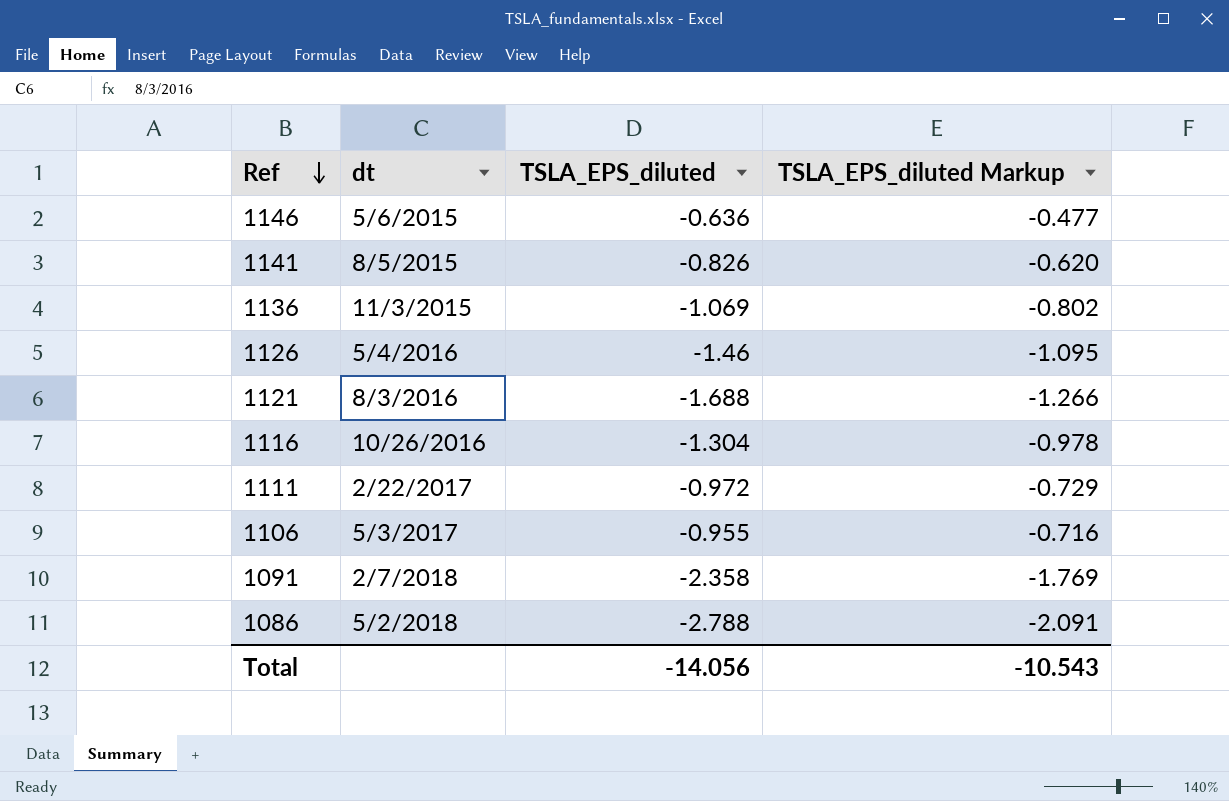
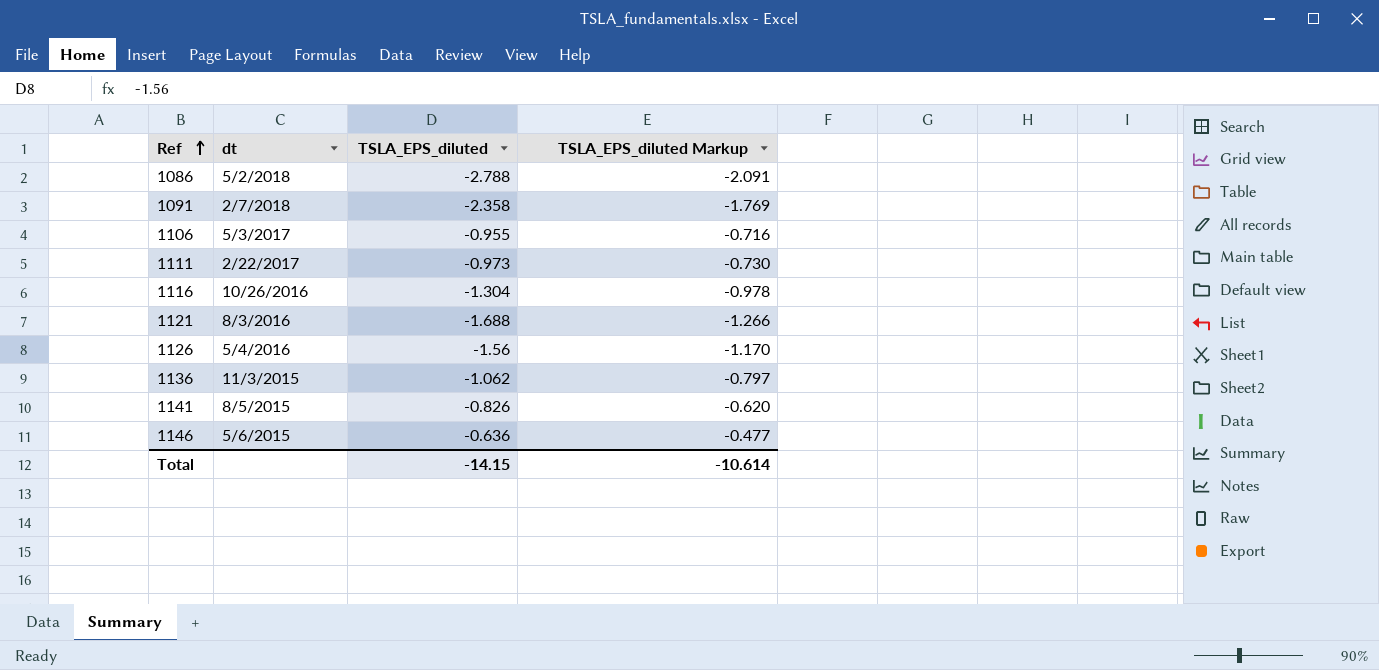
row order: Ref descending -> Ref ascending
1111 | TSLA_EPS_diluted: -0.972 -> -0.973
1111 | TSLA_EPS_diluted Markup: -0.729 -> -0.730
1126 | TSLA_EPS_diluted: -1.46 -> -1.56
1126 | TSLA_EPS_diluted Markup: -1.095 -> -1.170
1136 | TSLA_EPS_diluted: -1.069 -> -1.062
1136 | TSLA_EPS_diluted Markup: -0.802 -> -0.797
Total | TSLA_EPS_diluted: -14.056 -> -14.15
Total | TSLA_EPS_diluted Markup: -10.543 -> -10.614

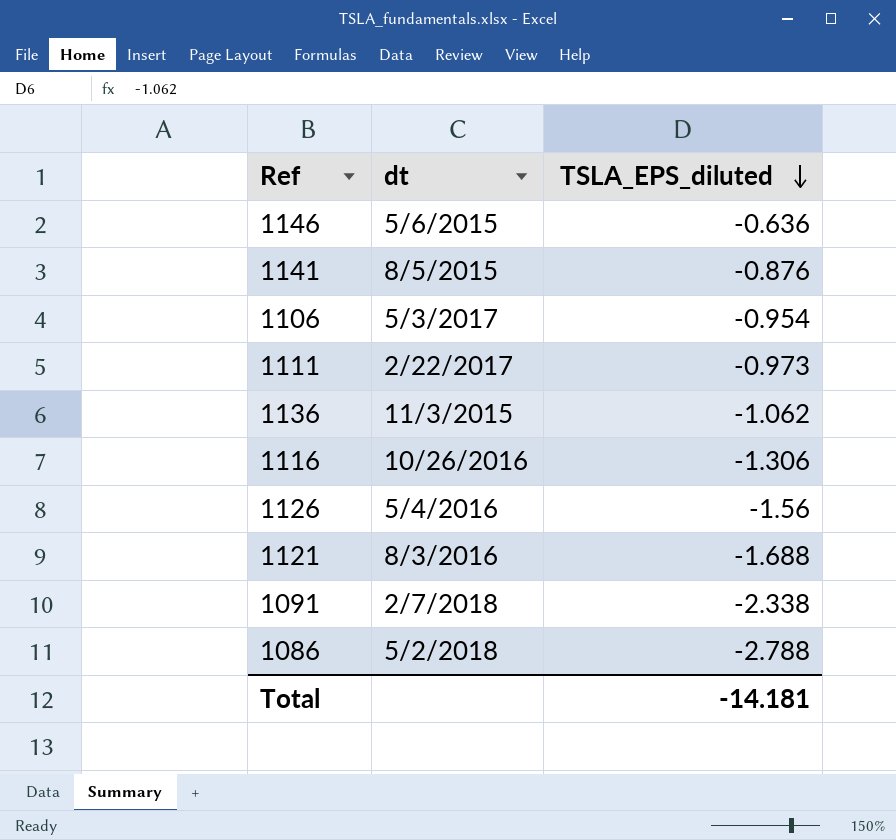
row order: Ref ascending -> TSLA_EPS_diluted descending
column TSLA_EPS_diluted Markup | formula: [TSLA_EPS_diluted] * 0.75 -> none
1141 | TSLA_EPS_diluted: -0.826 -> -0.876
1106 | TSLA_EPS_diluted: -0.955 -> -0.954
1116 | TSLA_EPS_diluted: -1.304 -> -1.306
1091 | TSLA_EPS_diluted: -2.358 -> -2.338
Total | TSLA_EPS_diluted: -14.15 -> -14.181

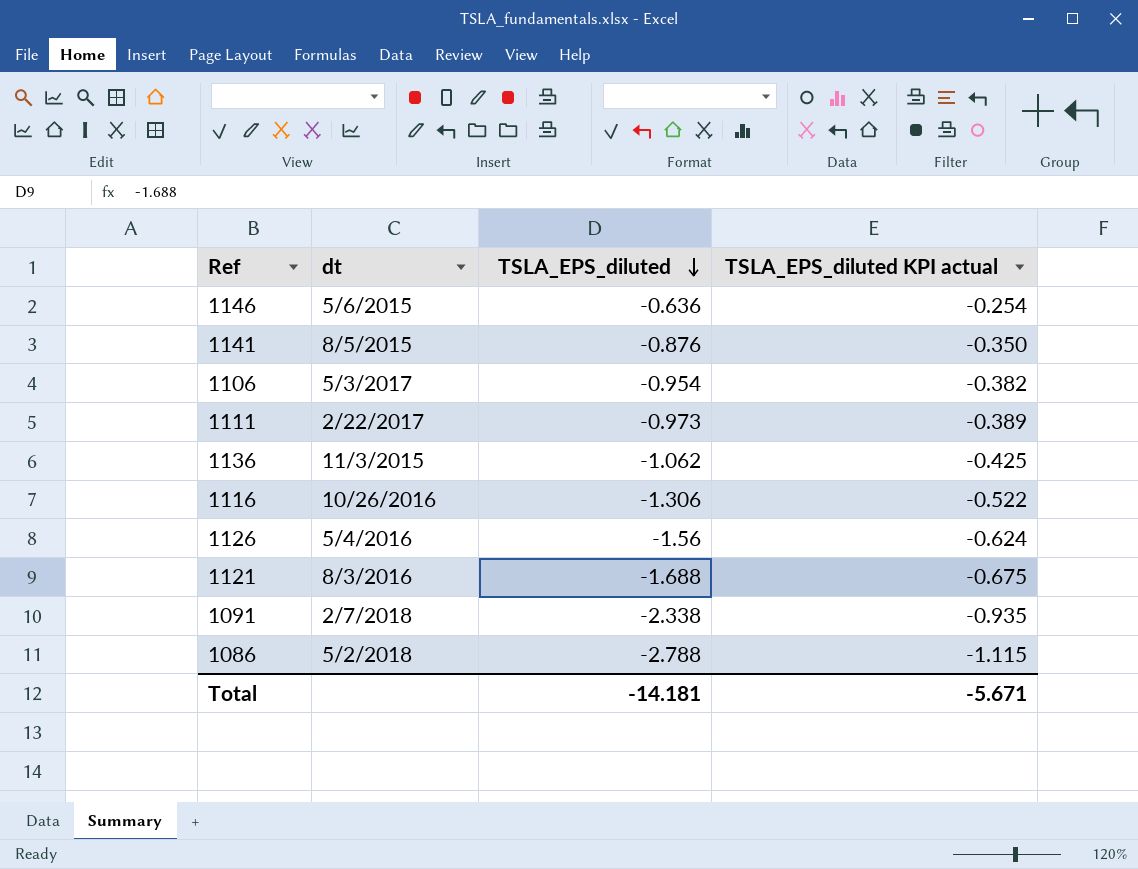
column TSLA_EPS_diluted KPI actual | formula: none -> [TSLA_EPS_diluted] * 0.4

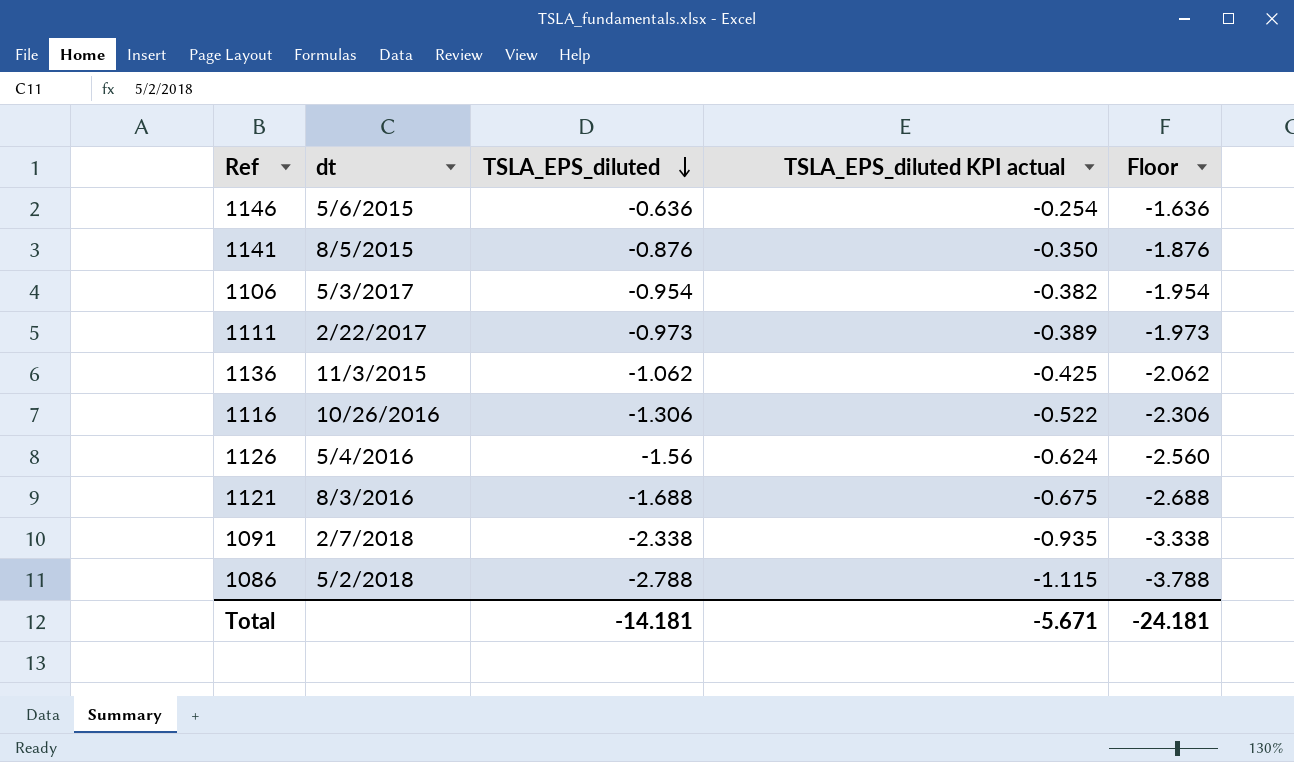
column Floor | formula: none -> [TSLA_EPS_diluted] - 1

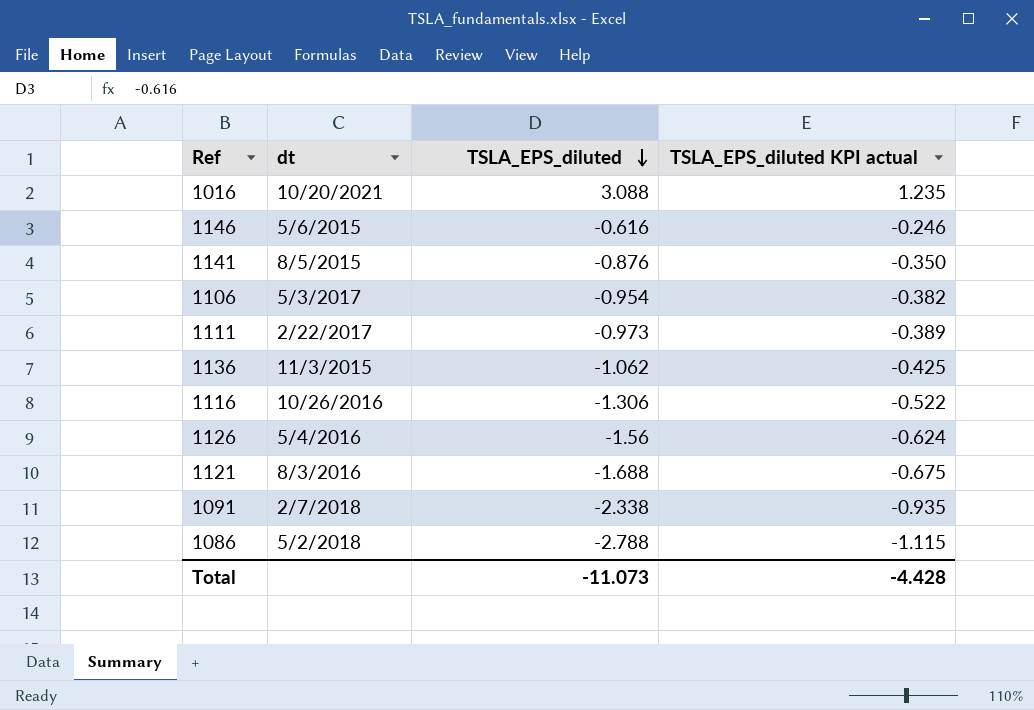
column Floor | formula: [TSLA_EPS_diluted] - 1 -> none
row 1016: none -> 10/20/2021 | 3.088 | 1.235
1146 | TSLA_EPS_diluted: -0.636 -> -0.616
1146 | TSLA_EPS_diluted KPI actual: -0.254 -> -0.246
Total | TSLA_EPS_diluted: -14.181 -> -11.073
Total | TSLA_EPS_diluted KPI actual: -5.671 -> -4.428

